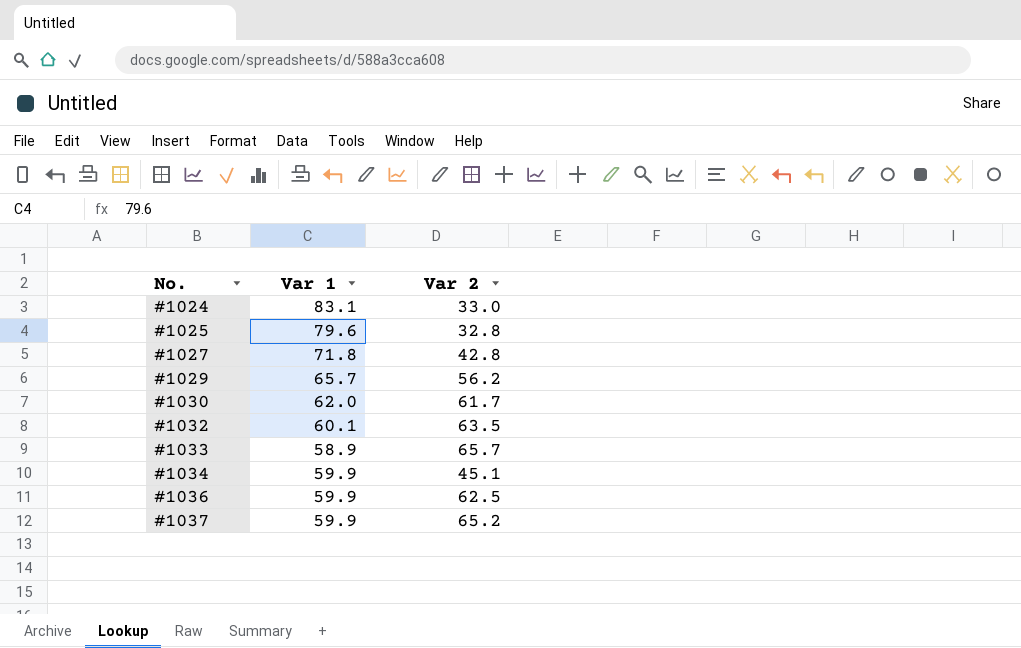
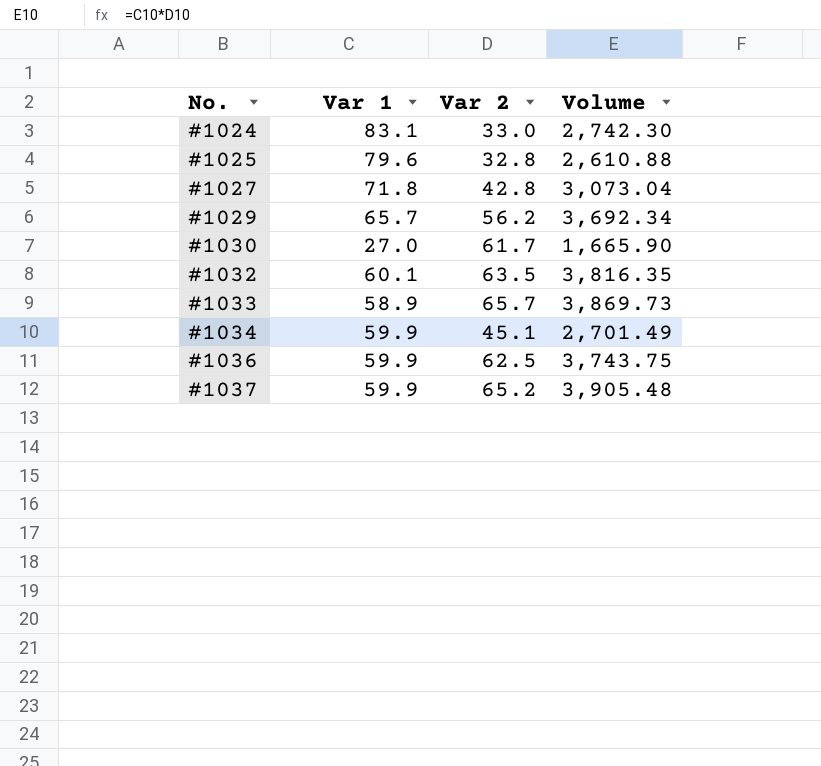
column Volume | formula: none -> [Var 1] * [Var 2]
#1030 | Var 1: 62.0 -> 27.0

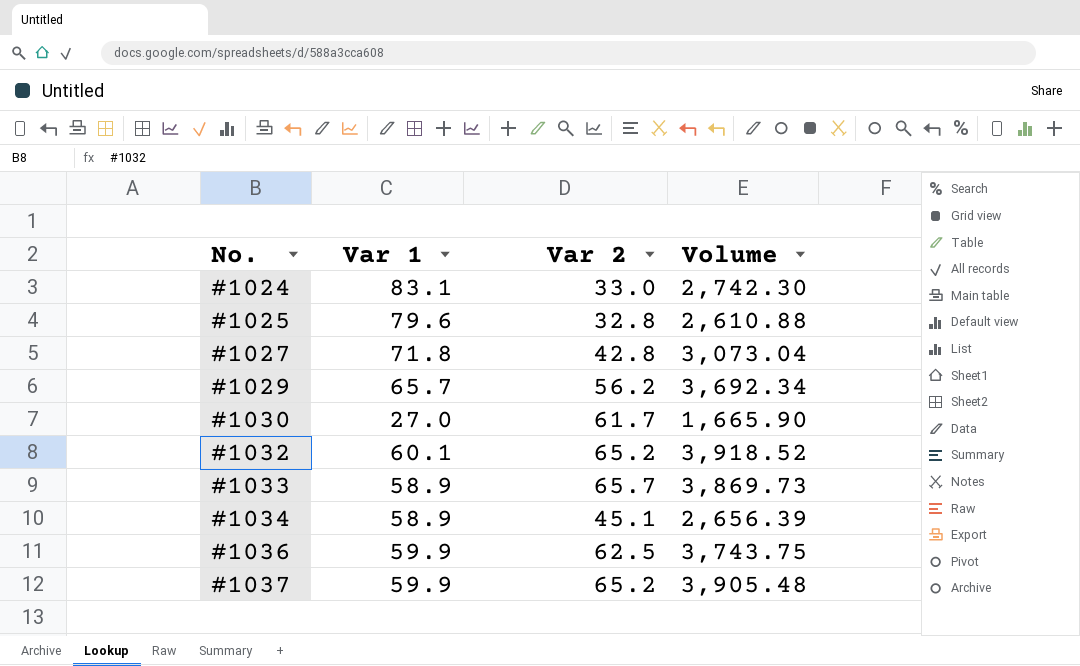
#1032 | Var 2: 63.5 -> 65.2
#1032 | Volume: 3,816.35 -> 3,918.52
#1034 | Var 1: 59.9 -> 58.9
#1034 | Volume: 2,701.49 -> 2,656.39

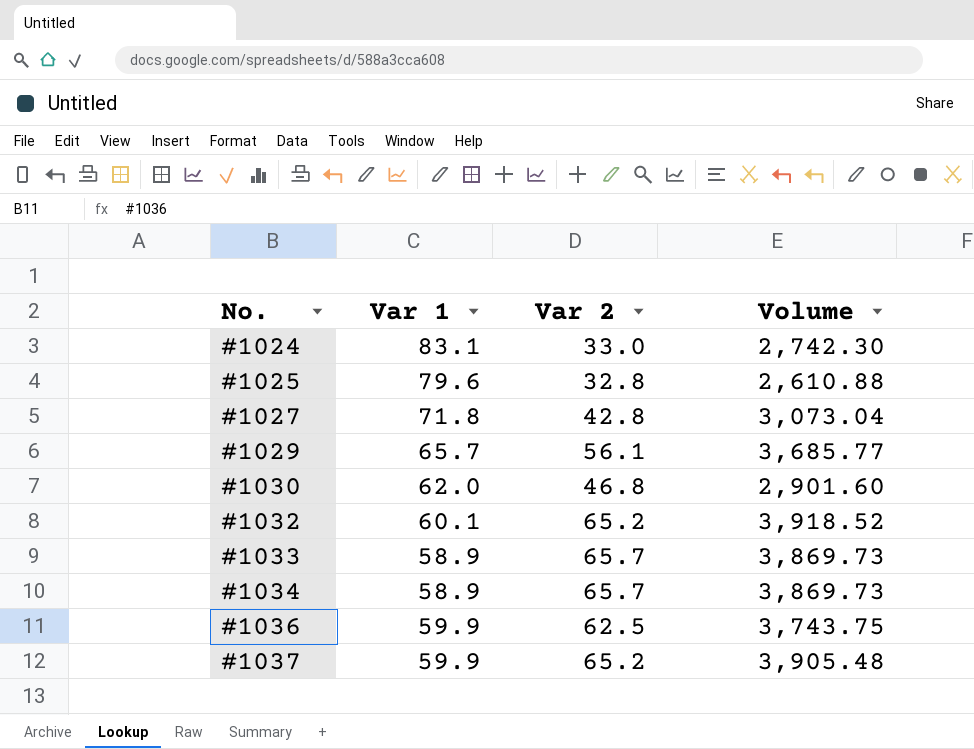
#1029 | Var 2: 56.2 -> 56.1
#1029 | Volume: 3,692.34 -> 3,685.77
#1030 | Var 1: 27.0 -> 62.0
#1030 | Var 2: 61.7 -> 46.8
#1030 | Volume: 1,665.90 -> 2,901.60
#1034 | Var 2: 45.1 -> 65.7
#1034 | Volume: 2,656.39 -> 3,869.73

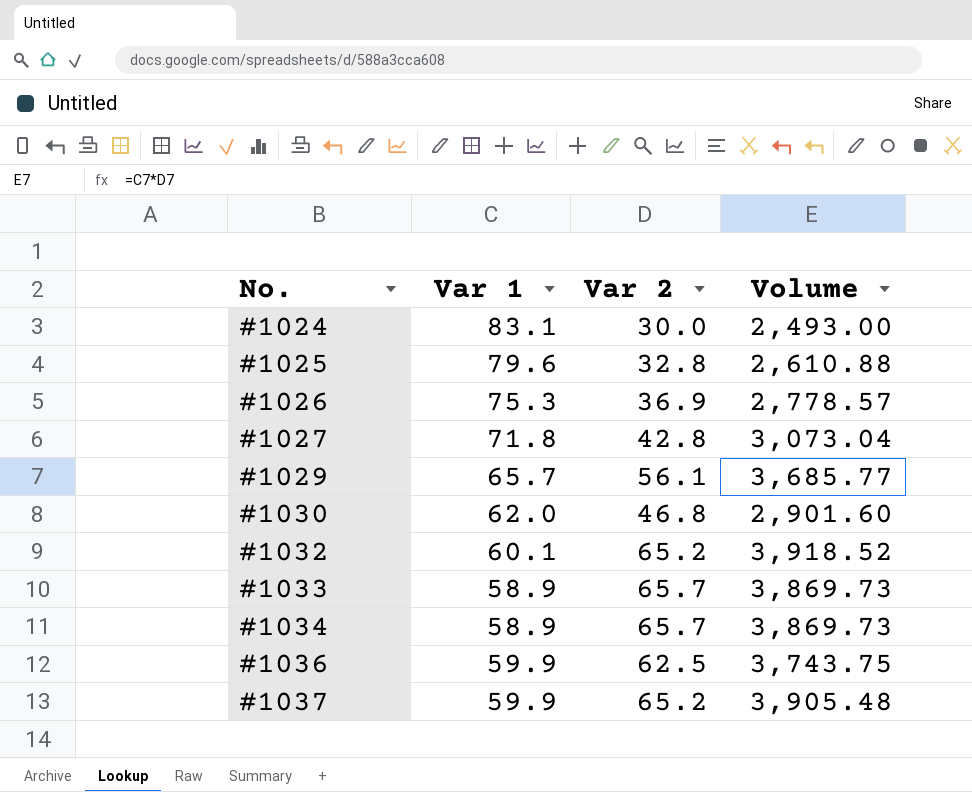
#1024 | Var 2: 33.0 -> 30.0
#1024 | Volume: 2,742.30 -> 2,493.00
row #1026: none -> 75.3 | 36.9 | 2,778.57

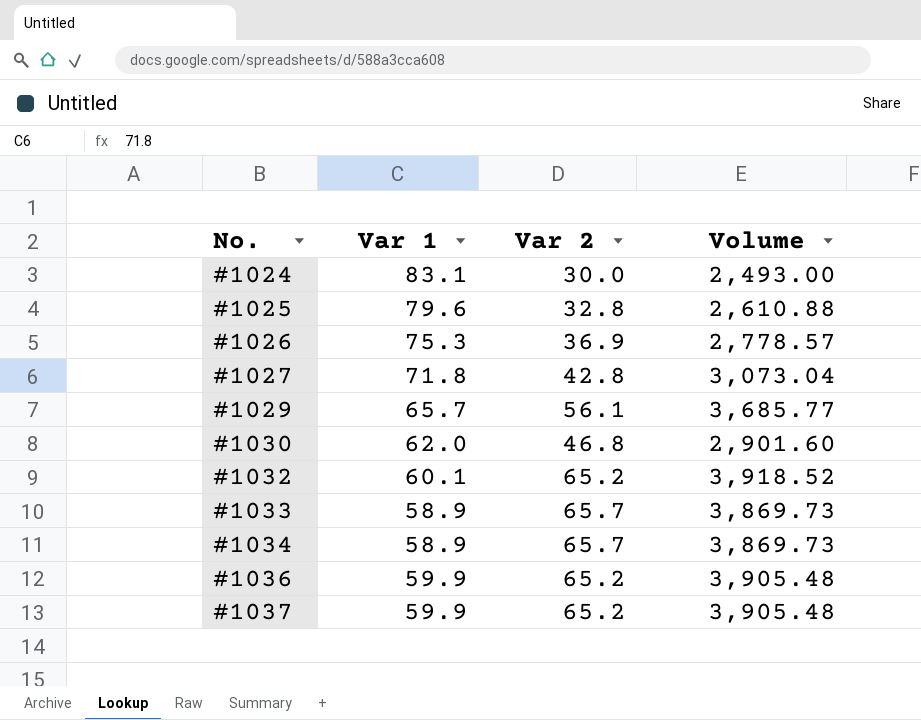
#1036 | Var 2: 62.5 -> 65.2
#1036 | Volume: 3,743.75 -> 3,905.48

